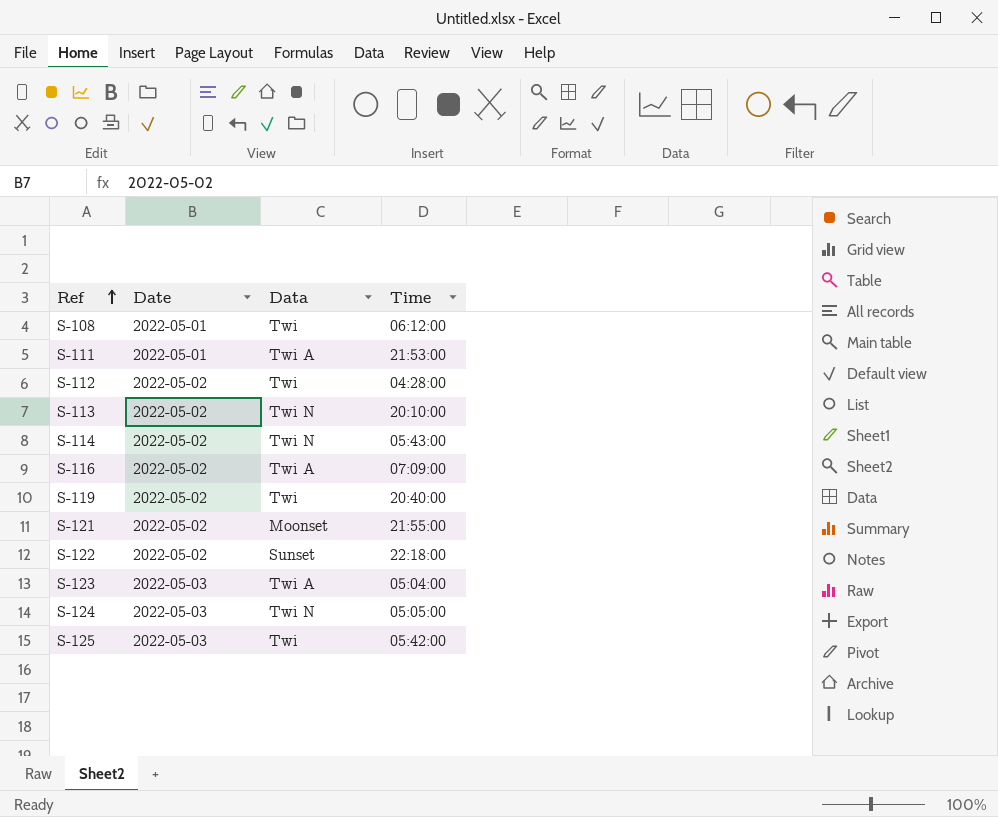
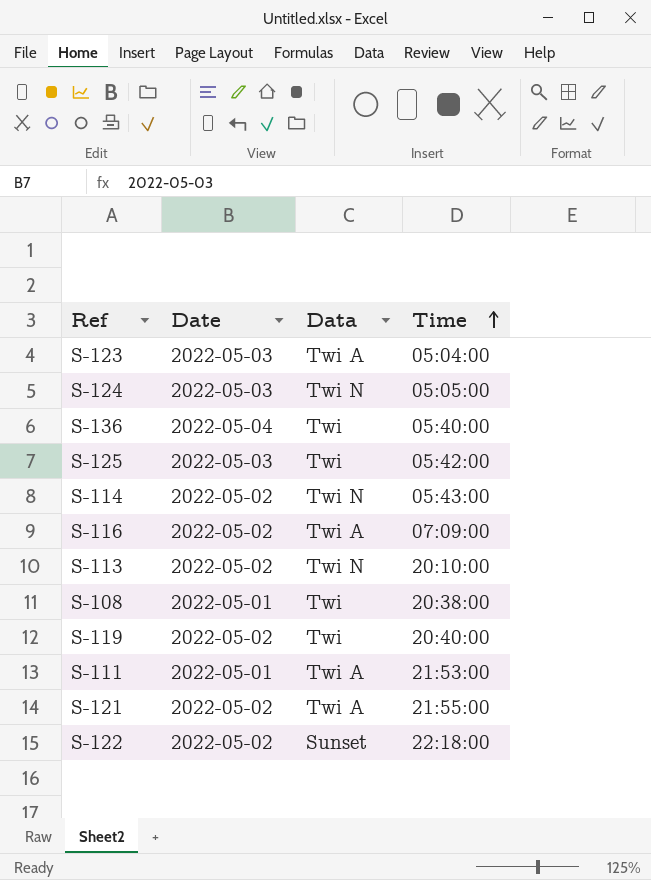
row order: Ref ascending -> Time ascending
row S-112: 2022-05-02 | Twi | 04:28:00 -> none
row S-136: none -> 2022-05-04 | Twi | 05:40:00
S-108 | Time: 06:12:00 -> 20:38:00
S-121 | Data: Moonset -> Twi A

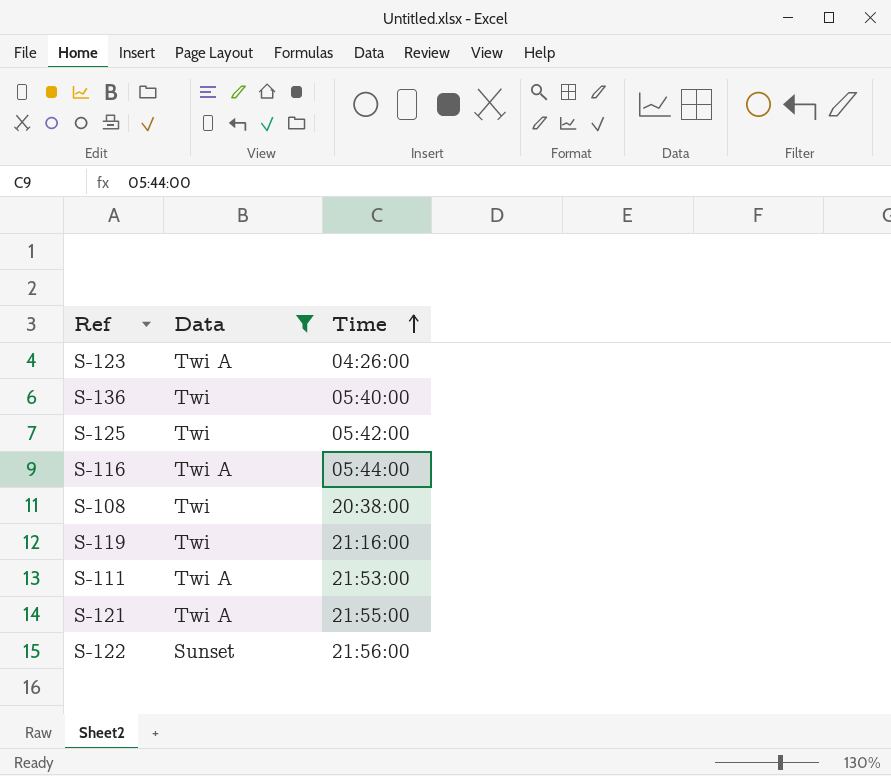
filter: none -> Data != Twi N
column Date | position: 2 -> none
S-123 | Time: 05:04:00 -> 04:26:00
S-116 | Time: 07:09:00 -> 05:44:00
S-119 | Time: 20:40:00 -> 21:16:00
S-122 | Time: 22:18:00 -> 21:56:00

